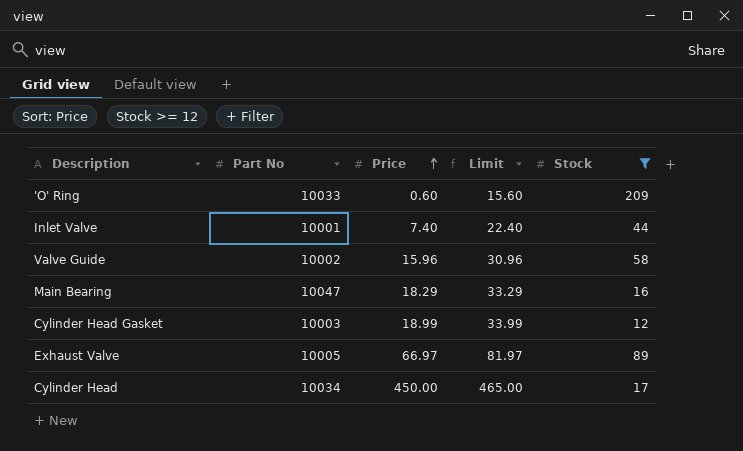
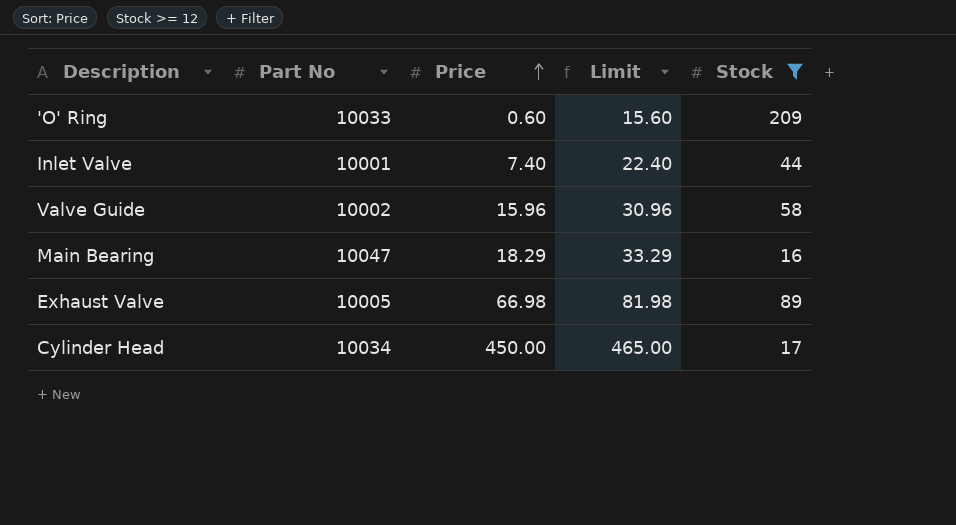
row Cylinder Head Gasket: 10003 | 18.99 | 33.99 | 12 -> none
Exhaust Valve | Price: 66.97 -> 66.98
Exhaust Valve | Limit: 81.97 -> 81.98

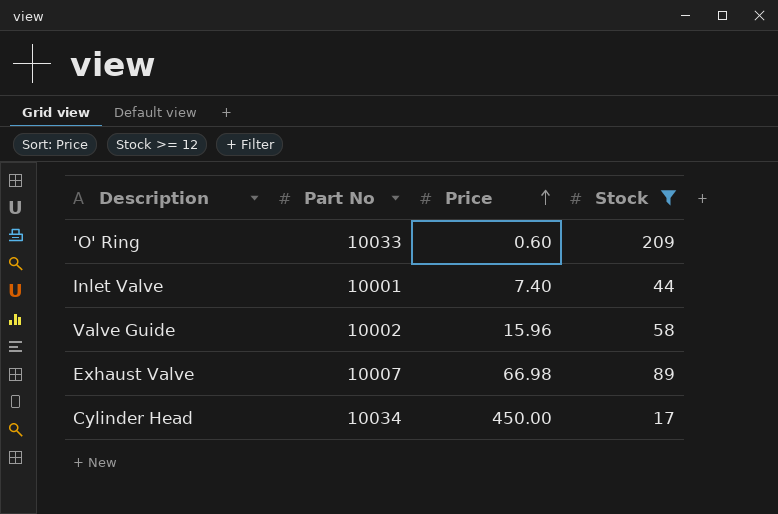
column Limit | formula: [Price] + 15 -> none
row Main Bearing: 10047 | 18.29 | 33.29 | 16 -> none
Exhaust Valve | Part No: 10005 -> 10007

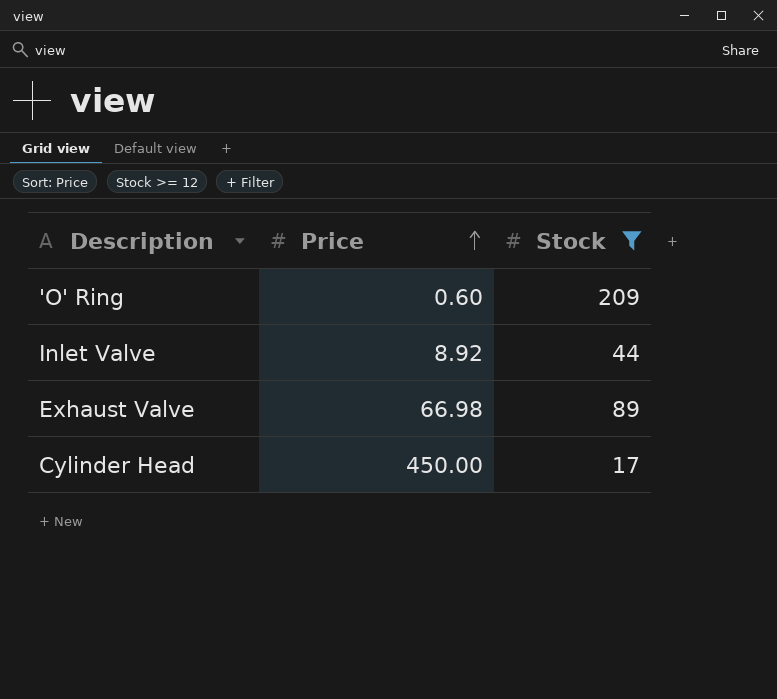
column Part No | position: 2 -> none
row Valve Guide: 10002 | 15.96 | 58 -> none
Inlet Valve | Price: 7.40 -> 8.92

